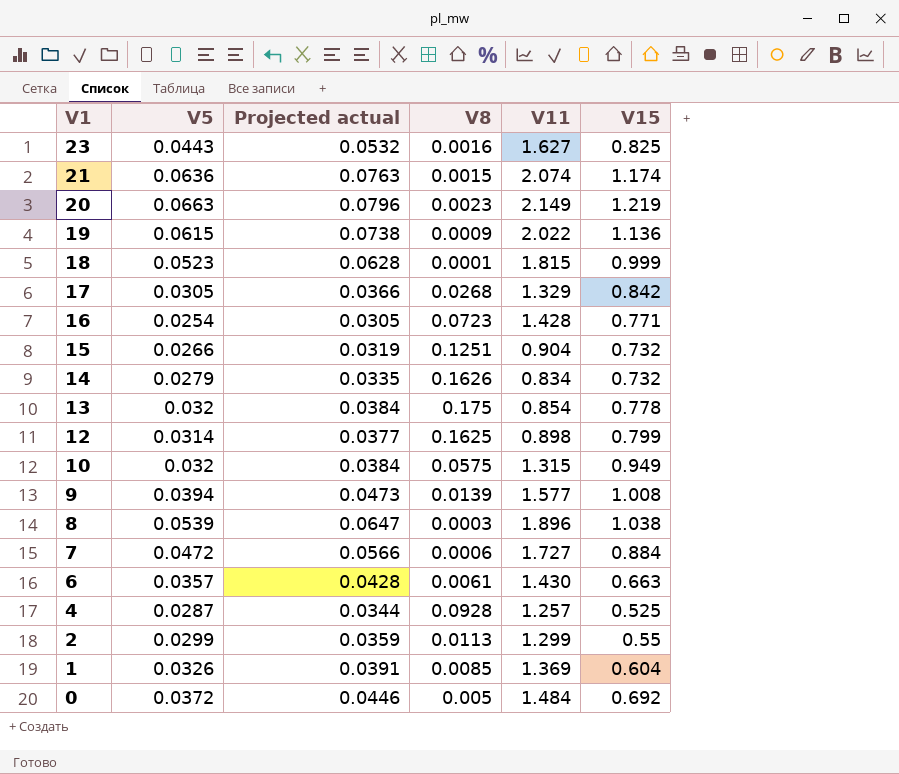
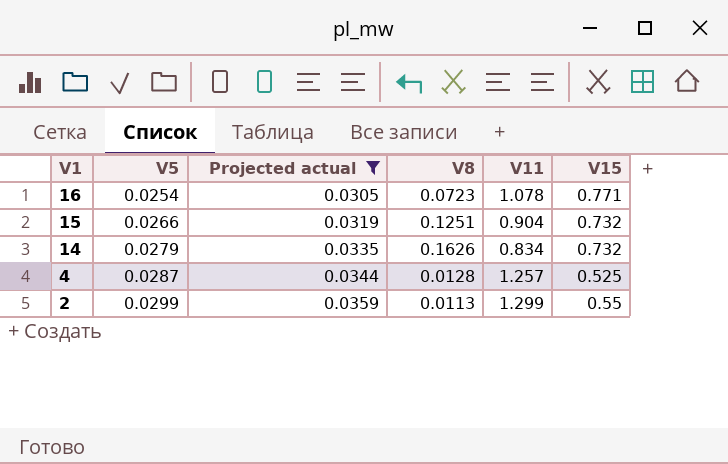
filter: none -> Projected actual <= 0.0359
16 | V11: 1.428 -> 1.078
4 | V8: 0.0928 -> 0.0128

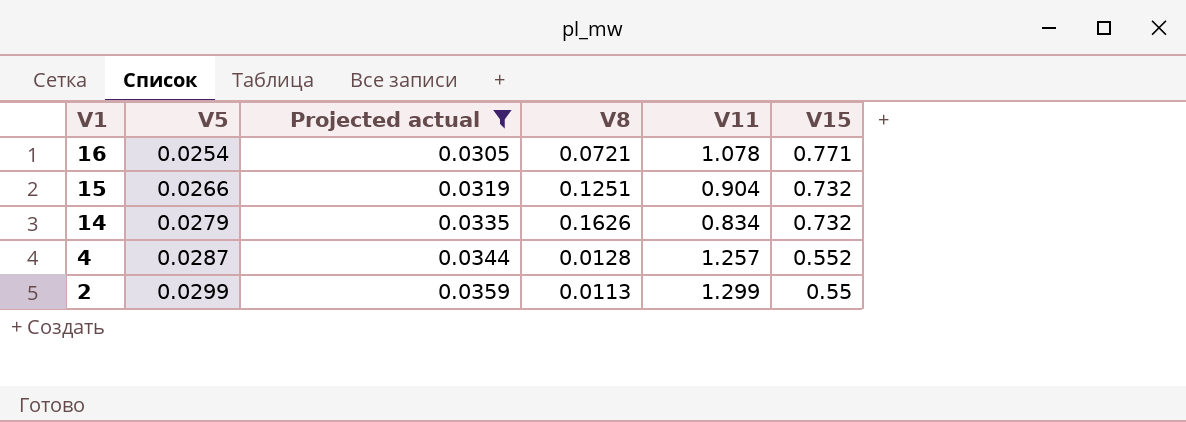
16 | V8: 0.0723 -> 0.0721
4 | V15: 0.525 -> 0.552

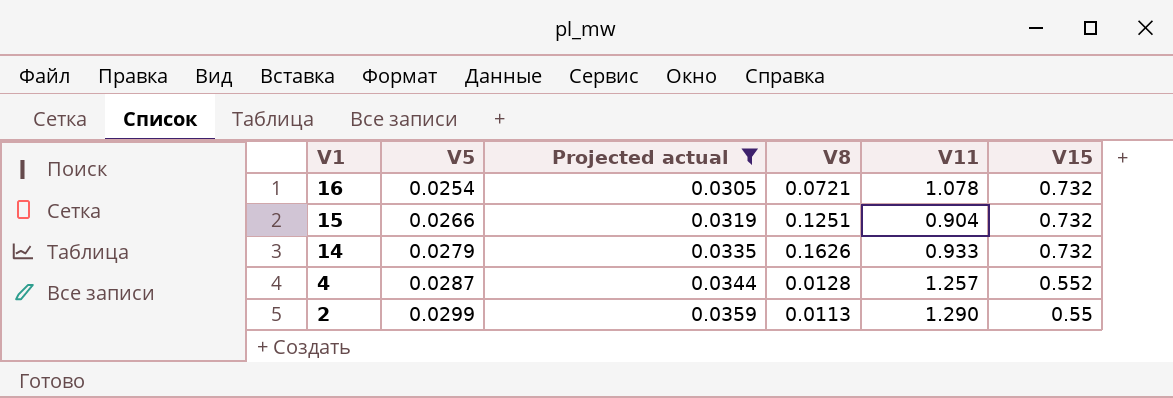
16 | V15: 0.771 -> 0.732
14 | V11: 0.834 -> 0.933
2 | V11: 1.299 -> 1.290

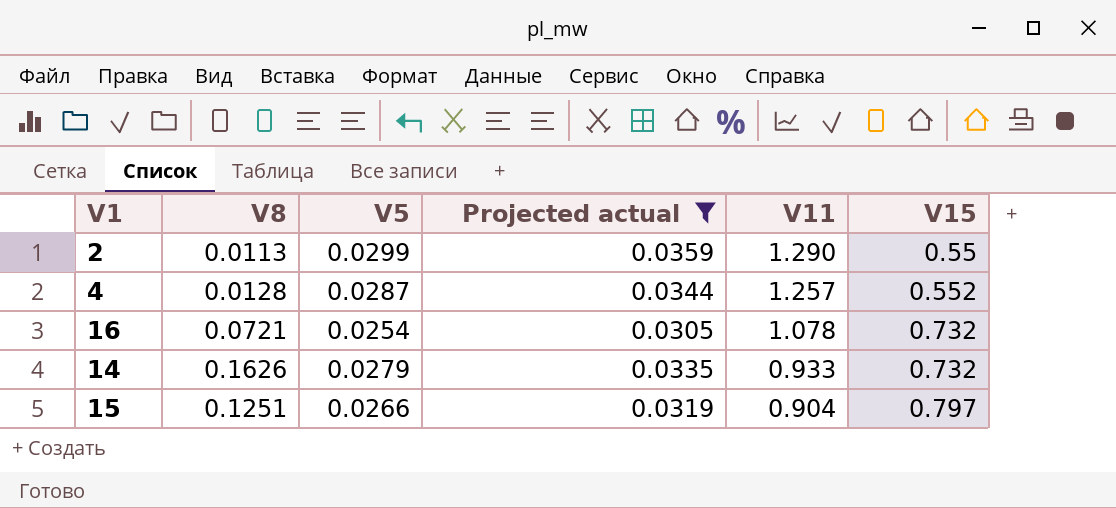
row order: V1 descending -> V11 descending
column V8 | position: 4 -> 2
15 | V15: 0.732 -> 0.797

